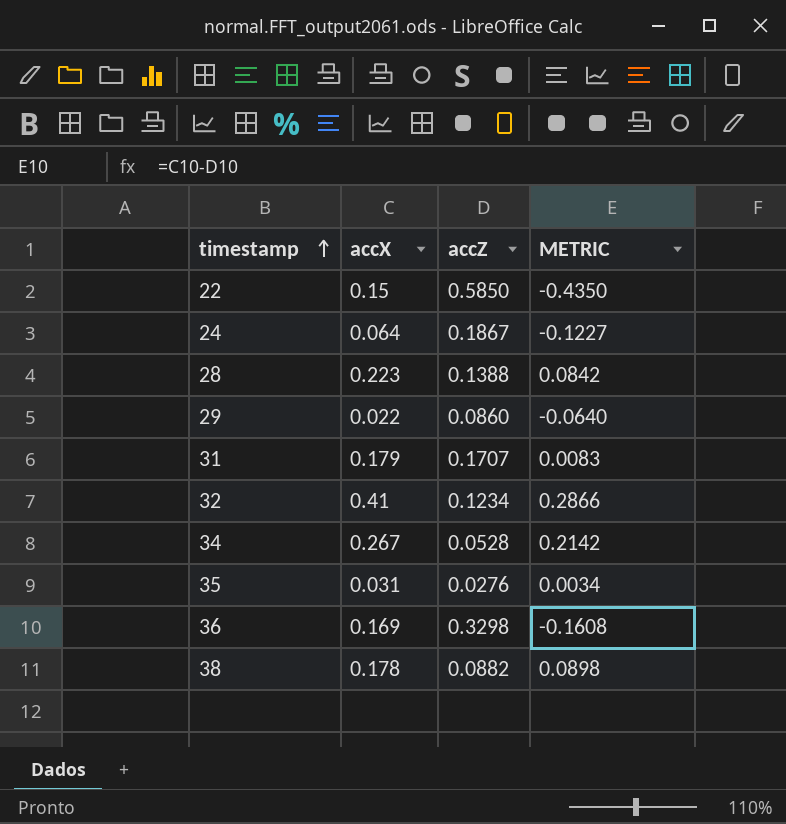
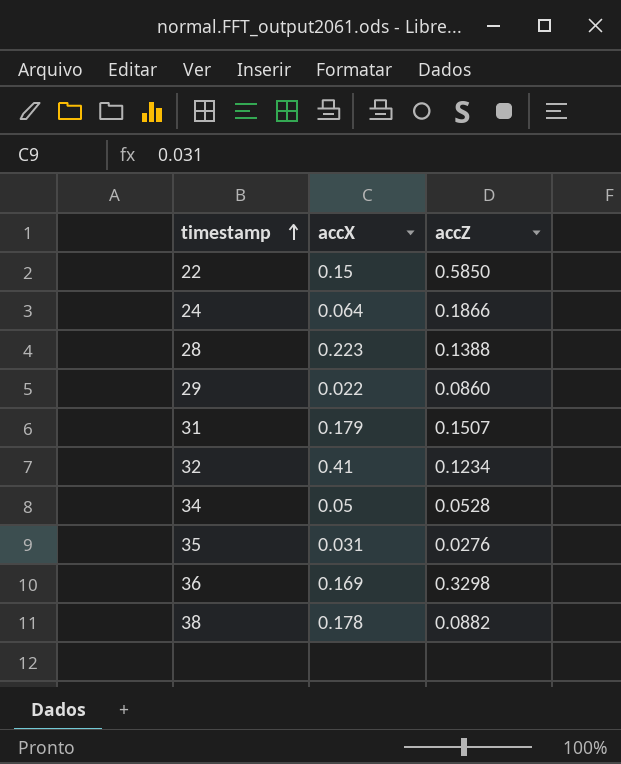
column METRIC | formula: [accX] - [accZ] -> none
24 | accZ: 0.1867 -> 0.1866
31 | accZ: 0.1707 -> 0.1507
34 | accX: 0.267 -> 0.05

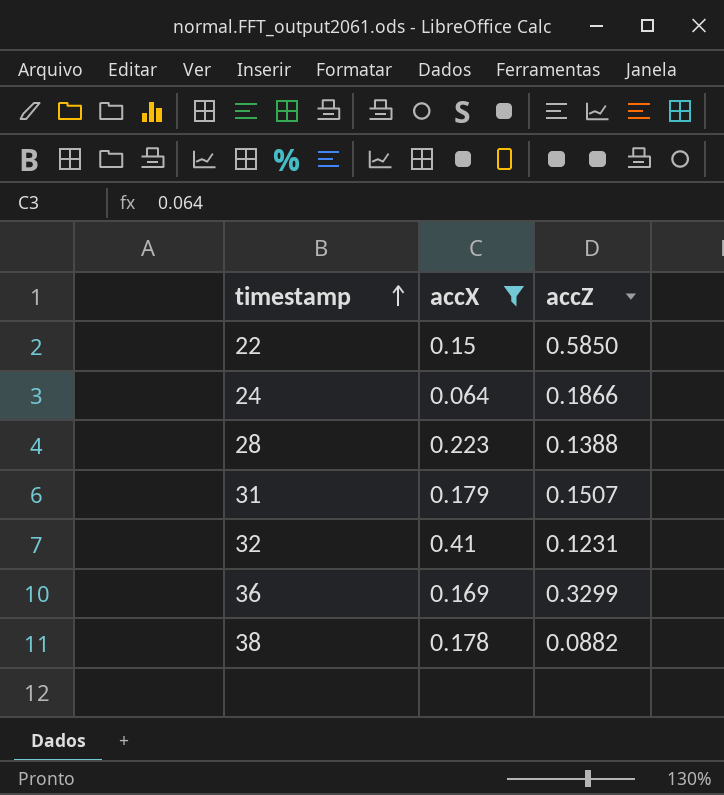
filter: none -> accX >= 0.064
32 | accZ: 0.1234 -> 0.1231
36 | accZ: 0.3298 -> 0.3299

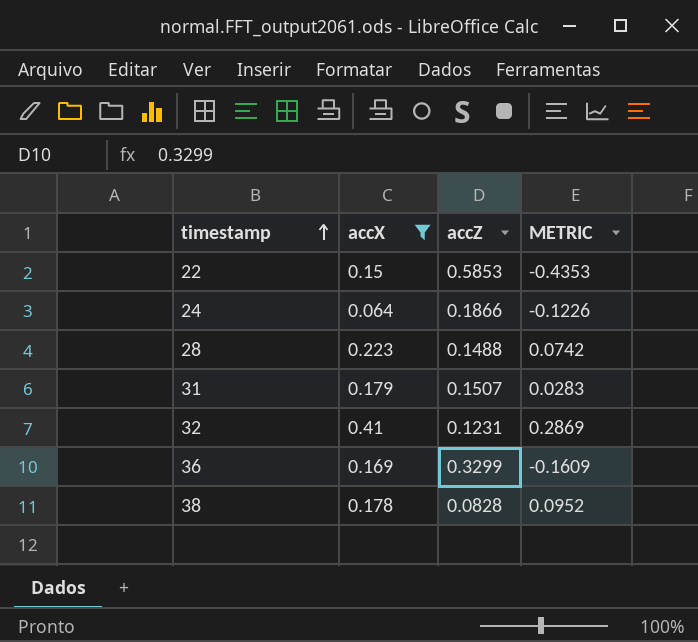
column METRIC | formula: none -> [accX] - [accZ]
22 | accZ: 0.5850 -> 0.5853
28 | accZ: 0.1388 -> 0.1488
38 | accZ: 0.0882 -> 0.0828

